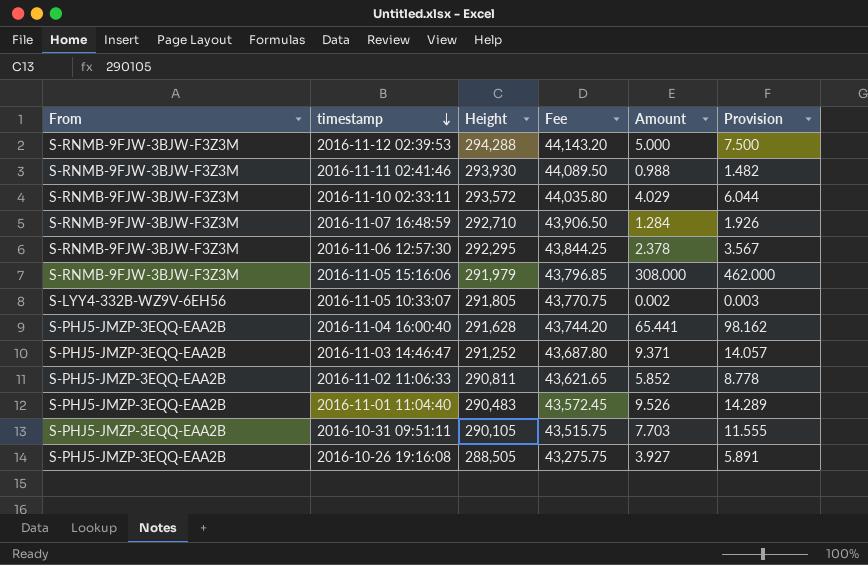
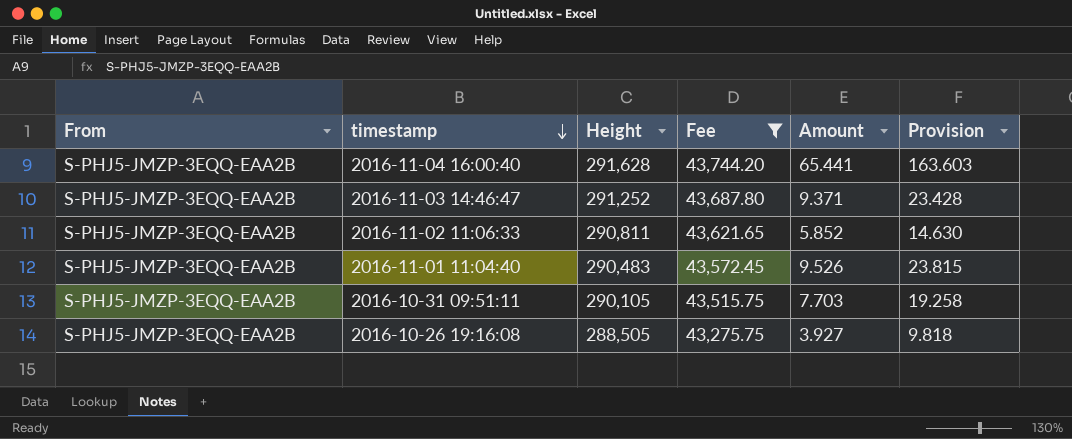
filter: none -> Fee <= 43,744.20
column Provision | formula: [Amount] * 1.5 -> [Amount] * 2.5

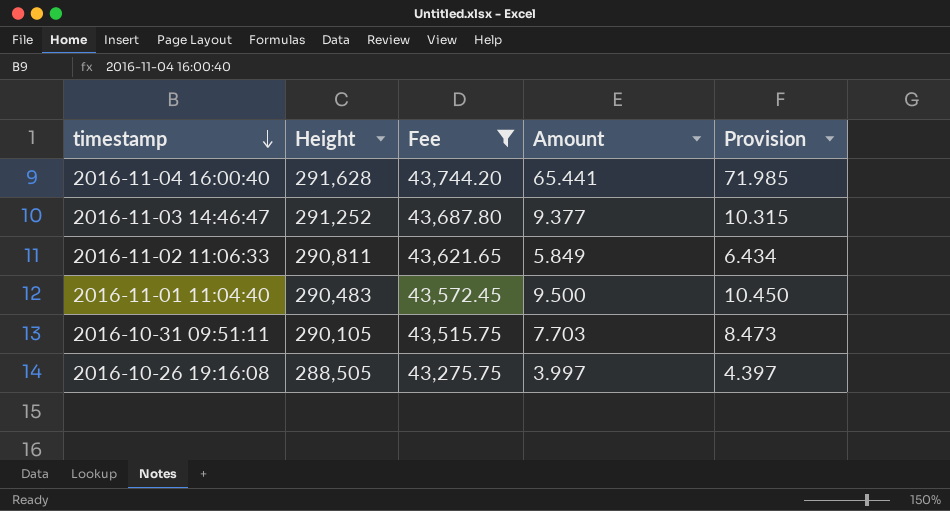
column From | position: 1 -> none
column Provision | formula: [Amount] * 2.5 -> [Amount] * 1.1
2016-11-03 14:46:47 | Amount: 9.371 -> 9.377
2016-11-02 11:06:33 | Amount: 5.852 -> 5.849
2016-11-01 11:04:40 | Amount: 9.526 -> 9.500
2016-10-26 19:16:08 | Amount: 3.927 -> 3.997

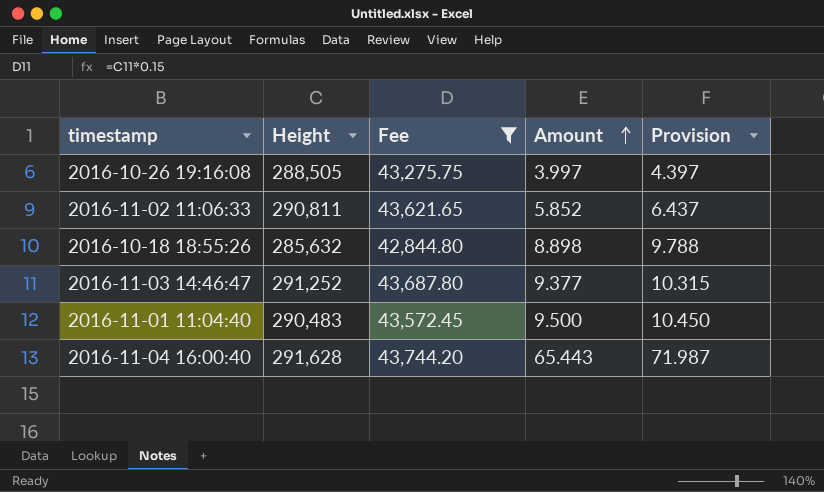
row order: timestamp descending -> Amount ascending
row 2016-10-31 09:51:11: 290,105 | 43,515.75 | 7.703 | 8.473 -> none
2016-11-02 11:06:33 | Amount: 5.849 -> 5.852
2016-11-02 11:06:33 | Provision: 6.434 -> 6.437
row 2016-10-18 18:55:26: none -> 285,632 | 42,844.80 | 8.898 | 9.788
2016-11-04 16:00:40 | Amount: 65.441 -> 65.443
2016-11-04 16:00:40 | Provision: 71.985 -> 71.987

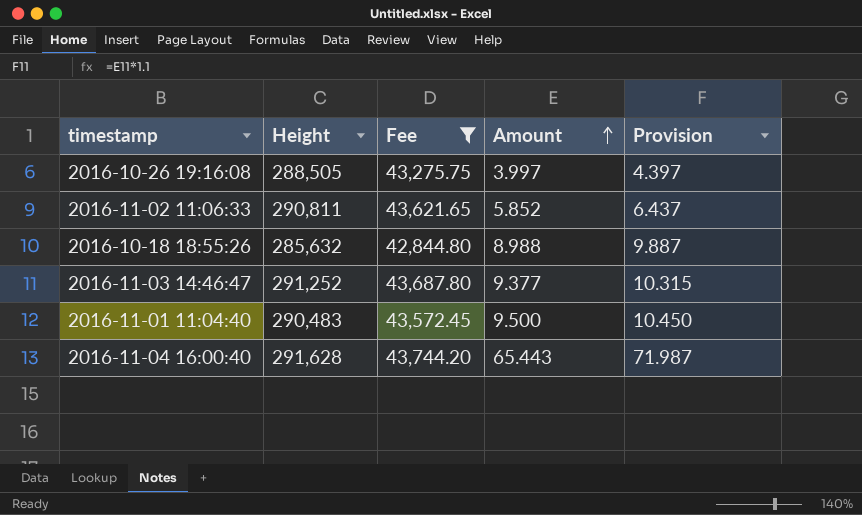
2016-10-18 18:55:26 | Amount: 8.898 -> 8.988
2016-10-18 18:55:26 | Provision: 9.788 -> 9.887

